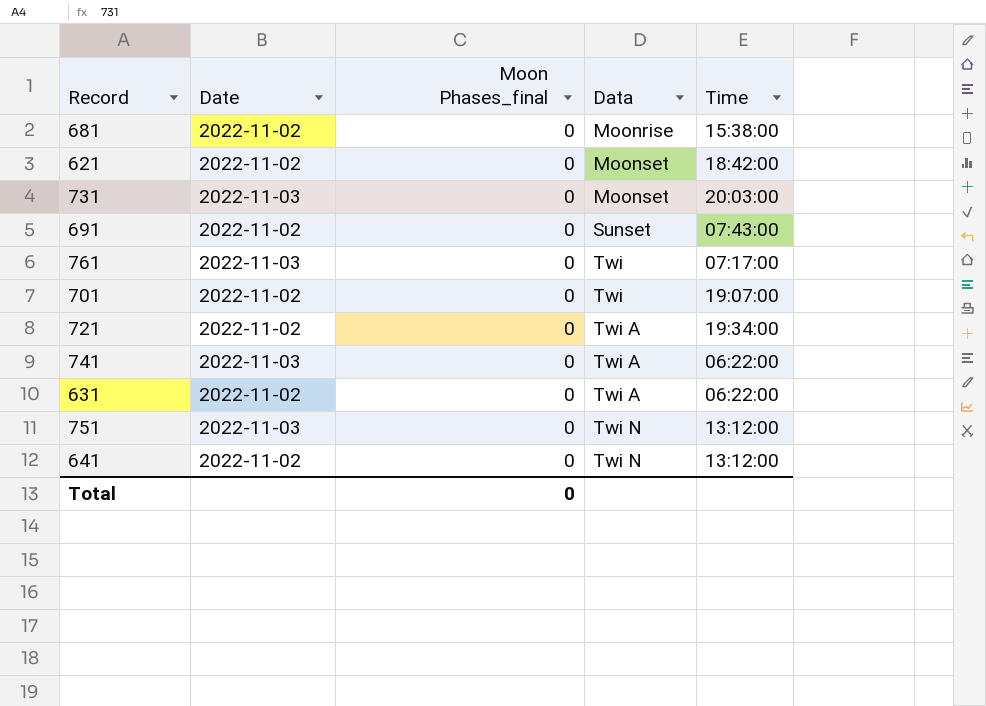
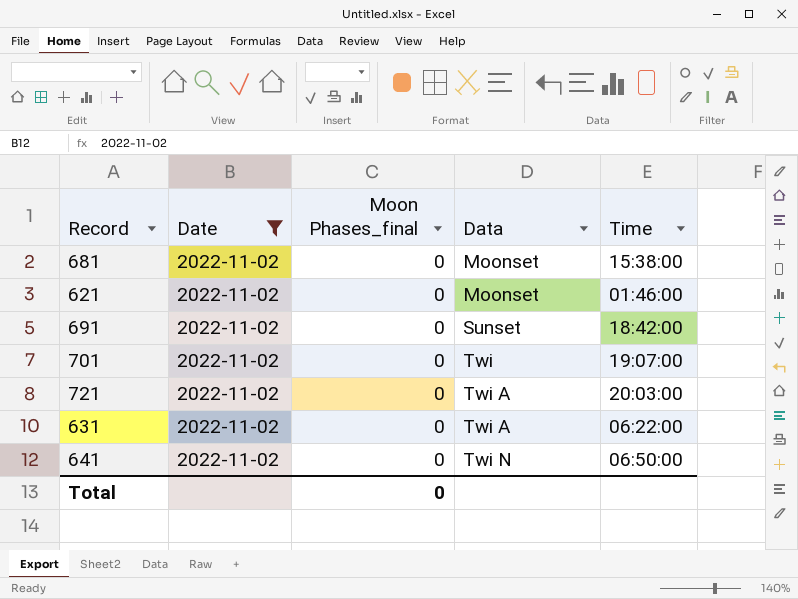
filter: none -> Date = 2022-11-02
681 | Data: Moonrise -> Moonset
621 | Time: 18:42:00 -> 01:46:00
691 | Time: 07:43:00 -> 18:42:00
721 | Time: 19:34:00 -> 20:03:00
641 | Time: 13:12:00 -> 06:50:00

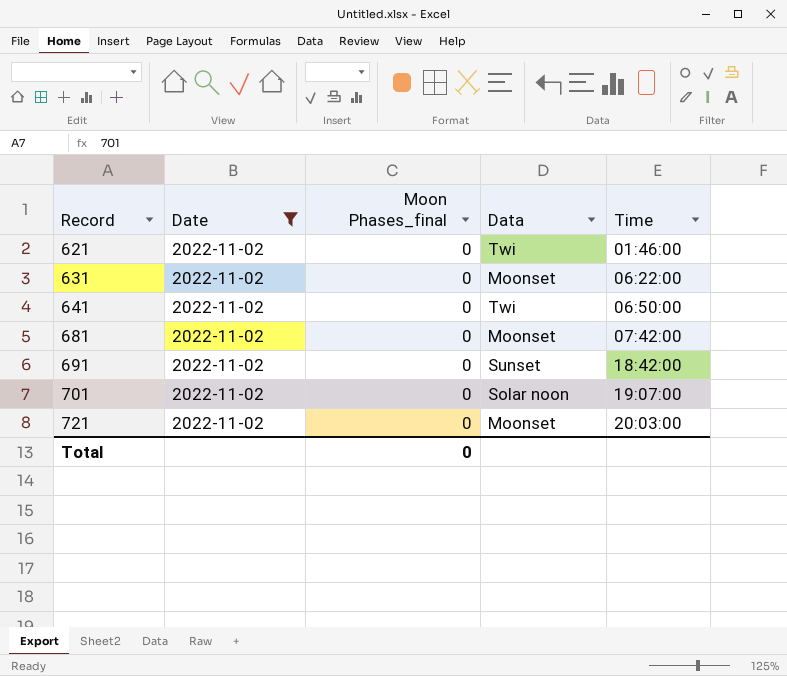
row order: Data ascending -> Record ascending
621 | Data: Moonset -> Twi
631 | Data: Twi A -> Moonset
641 | Data: Twi N -> Twi
681 | Time: 15:38:00 -> 07:42:00
701 | Data: Twi -> Solar noon
721 | Data: Twi A -> Moonset

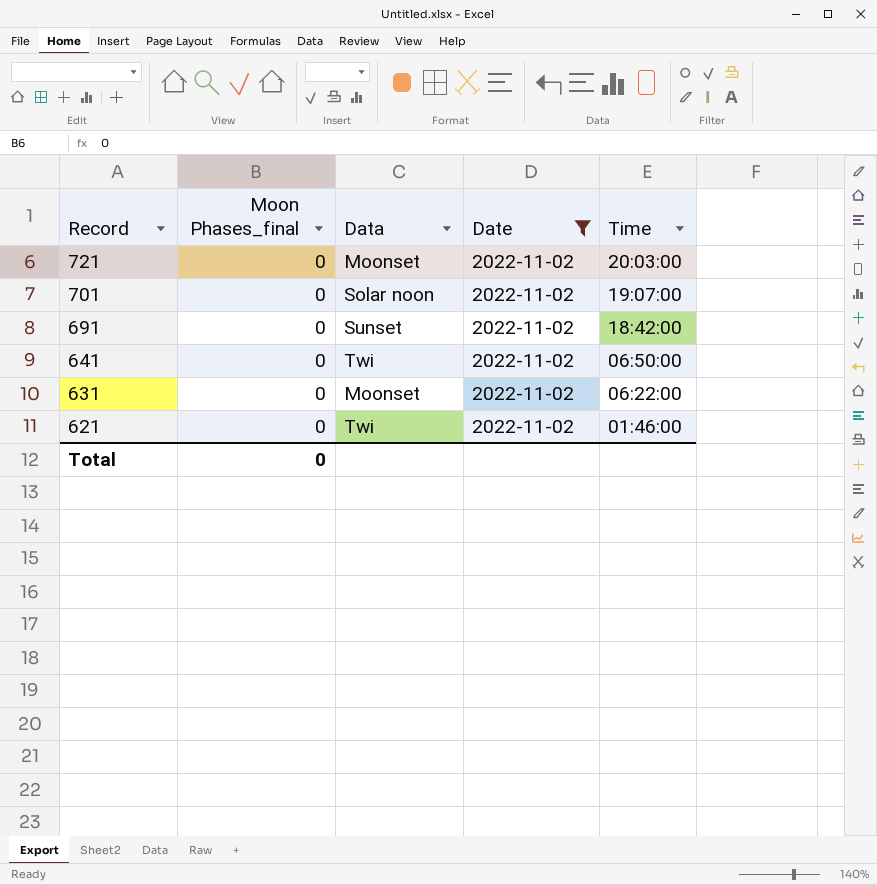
row order: Record ascending -> Record descending
column Date | position: 2 -> 4
row 681: 2022-11-02 | 0 | Moonset | 07:42:00 -> none

